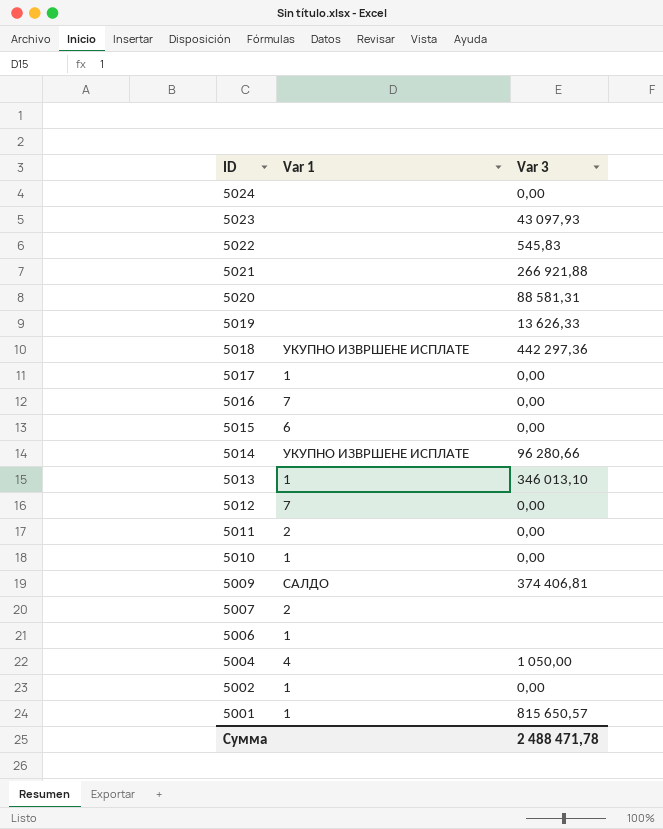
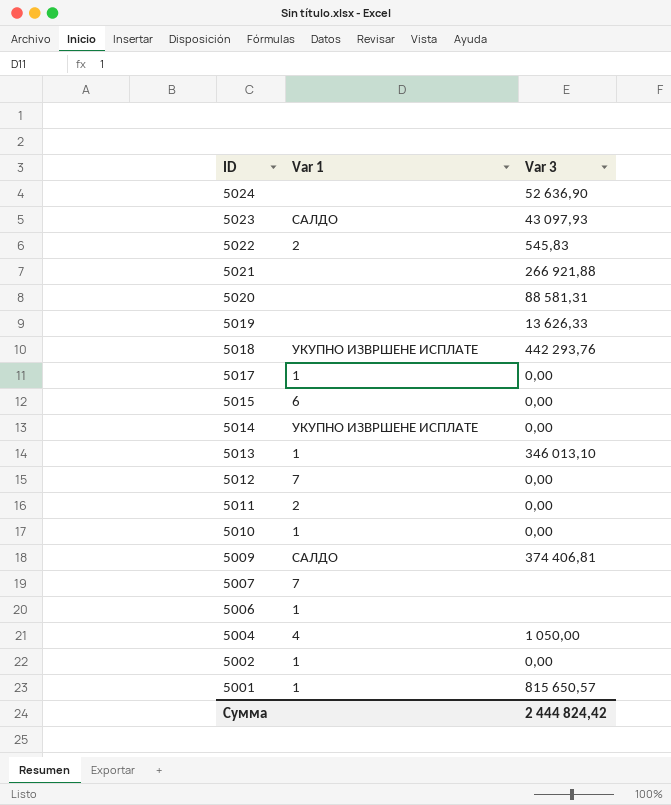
row 5016: 7 | 0,00 -> none
5024 | Var 3: 0,00 -> 52 636,90
5023 | Var 1: none -> САЛДО
5022 | Var 1: none -> 2
5018 | Var 3: 442 297,36 -> 442 293,76
5014 | Var 3: 96 280,66 -> 0,00
5007 | Var 1: 2 -> 7
Сумма | Var 3: 2 488 471,78 -> 2 444 824,42

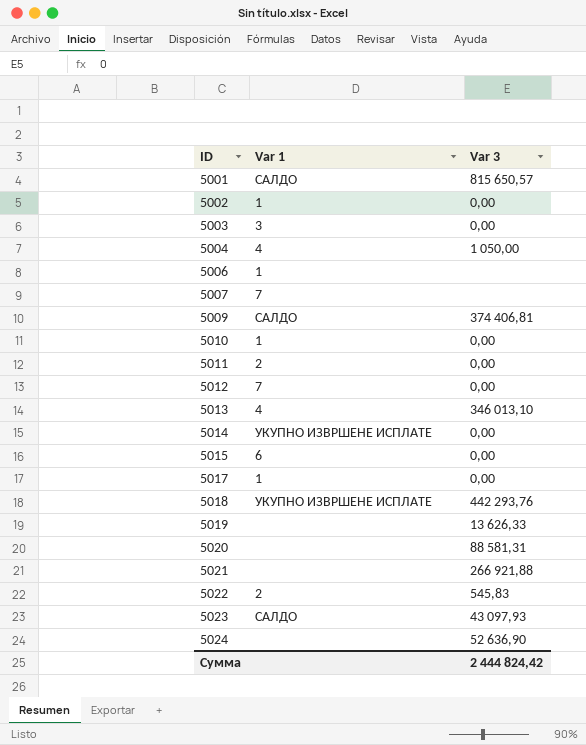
row order: ID descending -> ID ascending
5001 | Var 1: 1 -> САЛДО
row 5003: none -> 3 | 0,00
5013 | Var 1: 1 -> 4

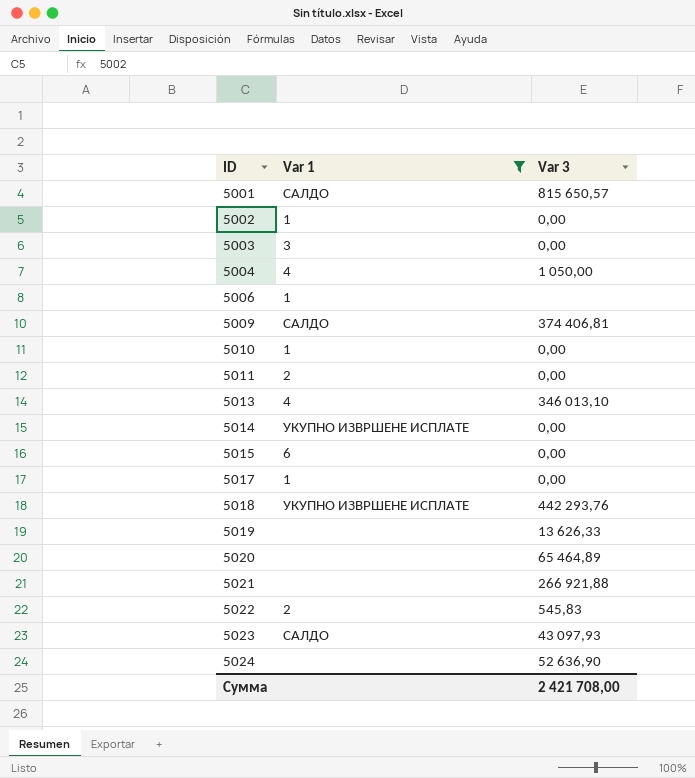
filter: none -> Var 1 != 7
5020 | Var 3: 88 581,31 -> 65 464,89
Сумма | Var 3: 2 444 824,42 -> 2 421 708,00

